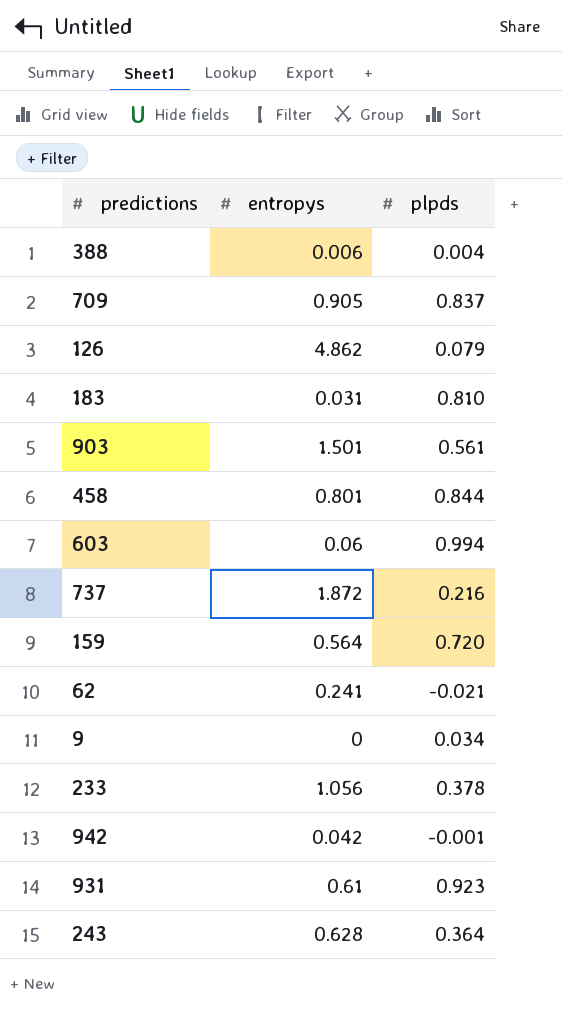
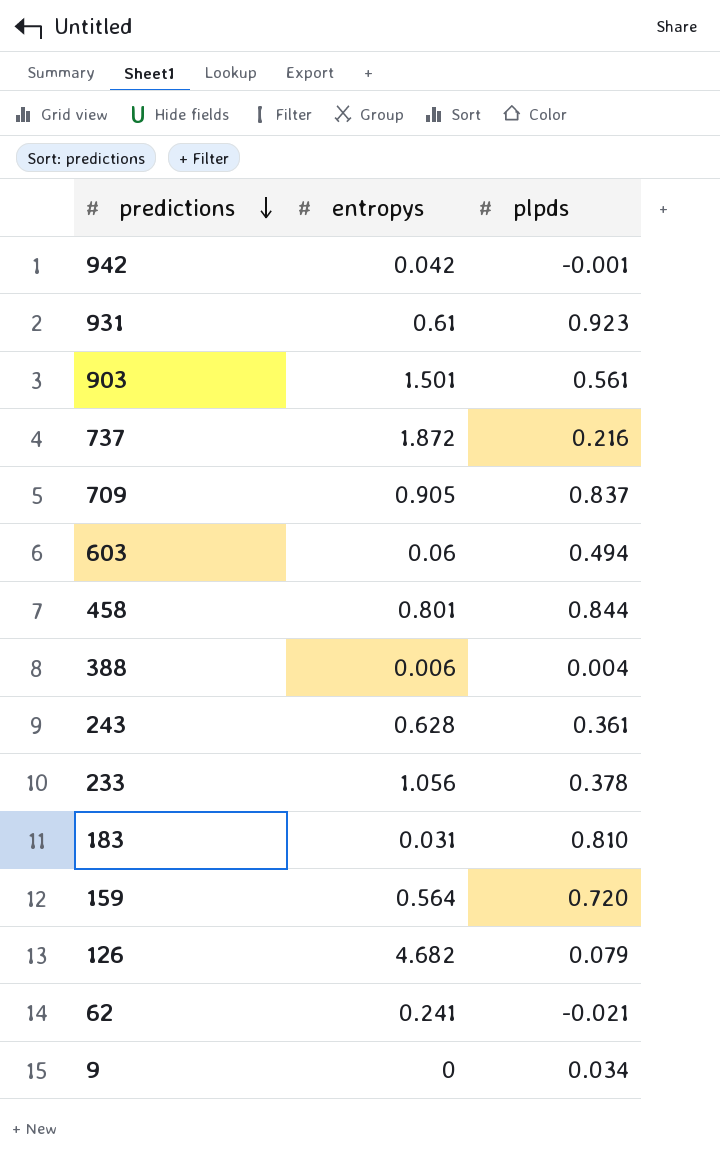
row order: none -> predictions descending
603 | plpds: 0.994 -> 0.494
243 | plpds: 0.364 -> 0.361
126 | entropys: 4.862 -> 4.682

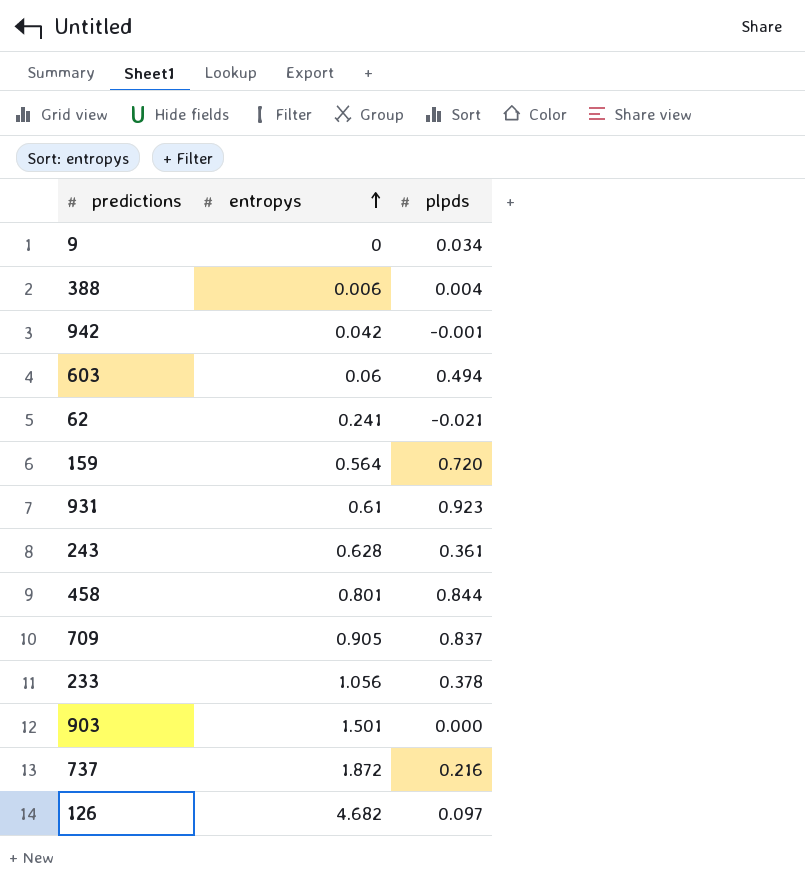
row order: predictions descending -> entropys ascending
row 183: 0.031 | 0.810 -> none
903 | plpds: 0.561 -> 0.000
126 | plpds: 0.079 -> 0.097

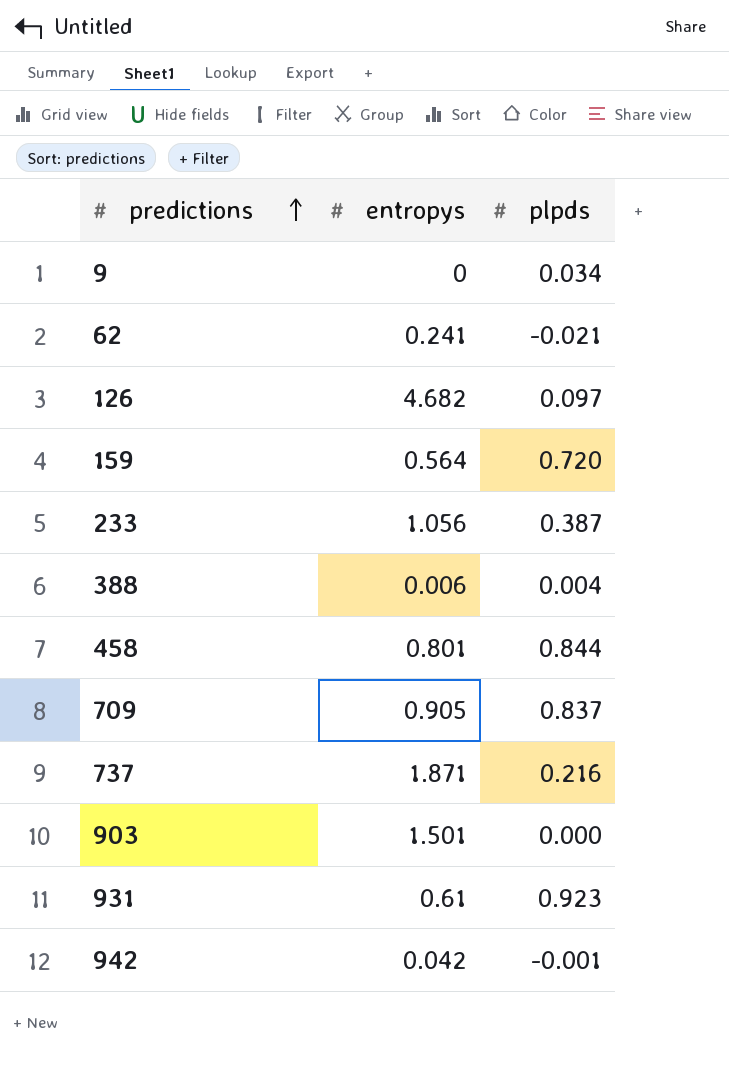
row order: entropys ascending -> predictions ascending
row 603: 0.06 | 0.494 -> none
row 243: 0.628 | 0.361 -> none
233 | plpds: 0.378 -> 0.387
737 | entropys: 1.872 -> 1.871

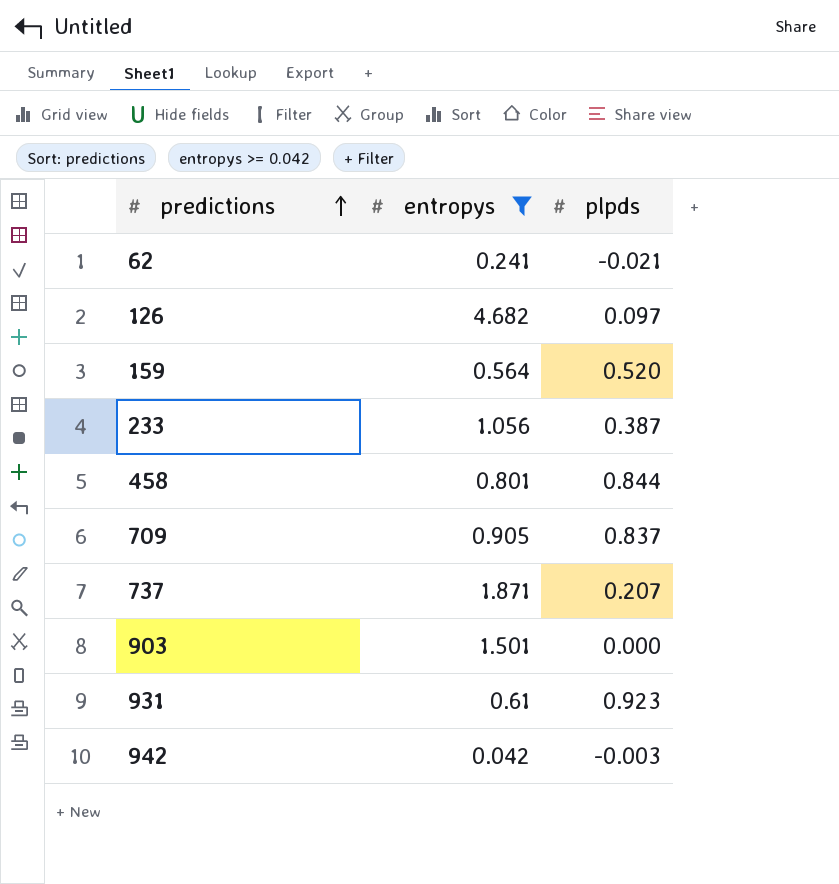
filter: none -> entropys >= 0.042
159 | plpds: 0.720 -> 0.520
737 | plpds: 0.216 -> 0.207
942 | plpds: -0.001 -> -0.003

